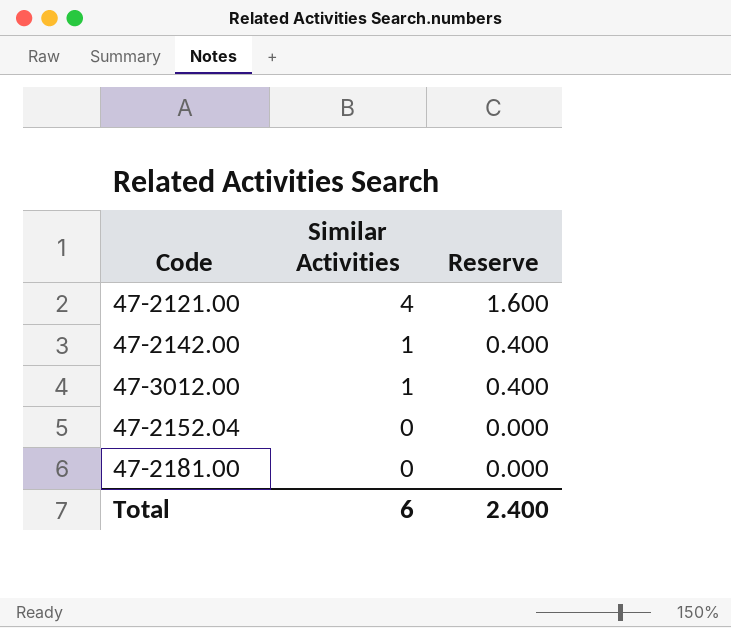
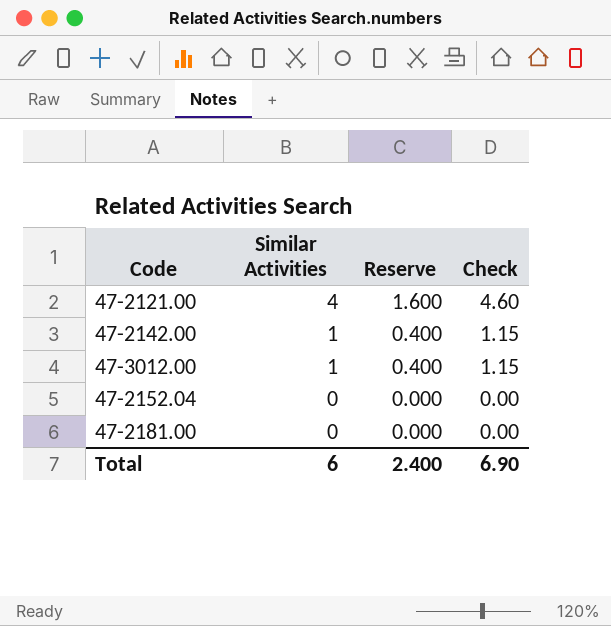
column Check | formula: none -> [Similar Activities] * 1.15

